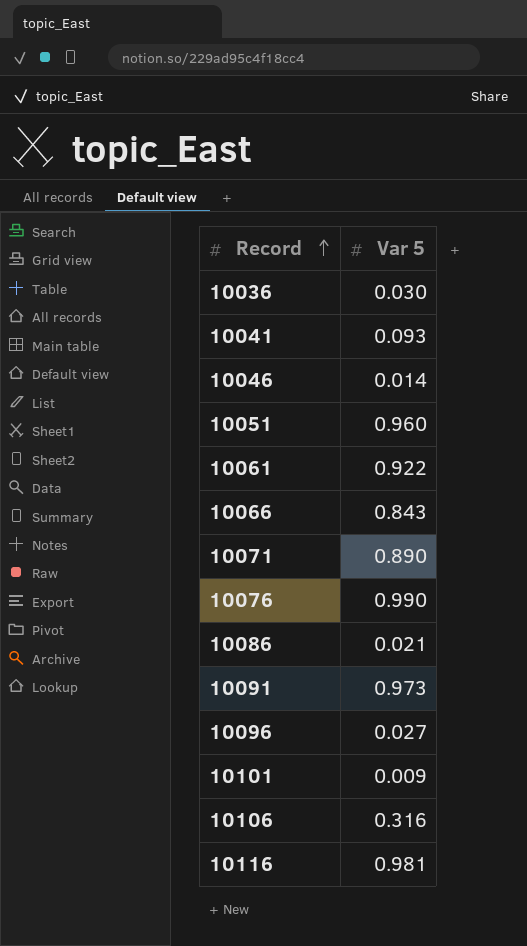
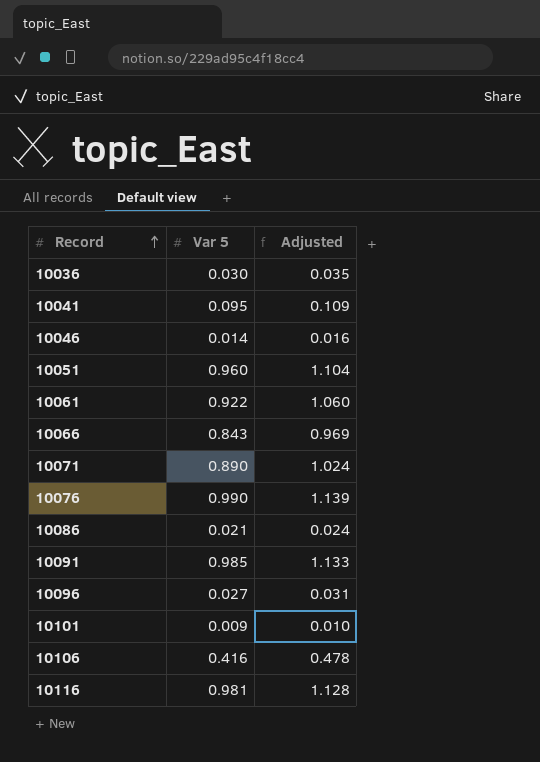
column Adjusted | formula: none -> [Var 5] * 1.15
10041 | Var 5: 0.093 -> 0.095
10091 | Var 5: 0.973 -> 0.985
10106 | Var 5: 0.316 -> 0.416

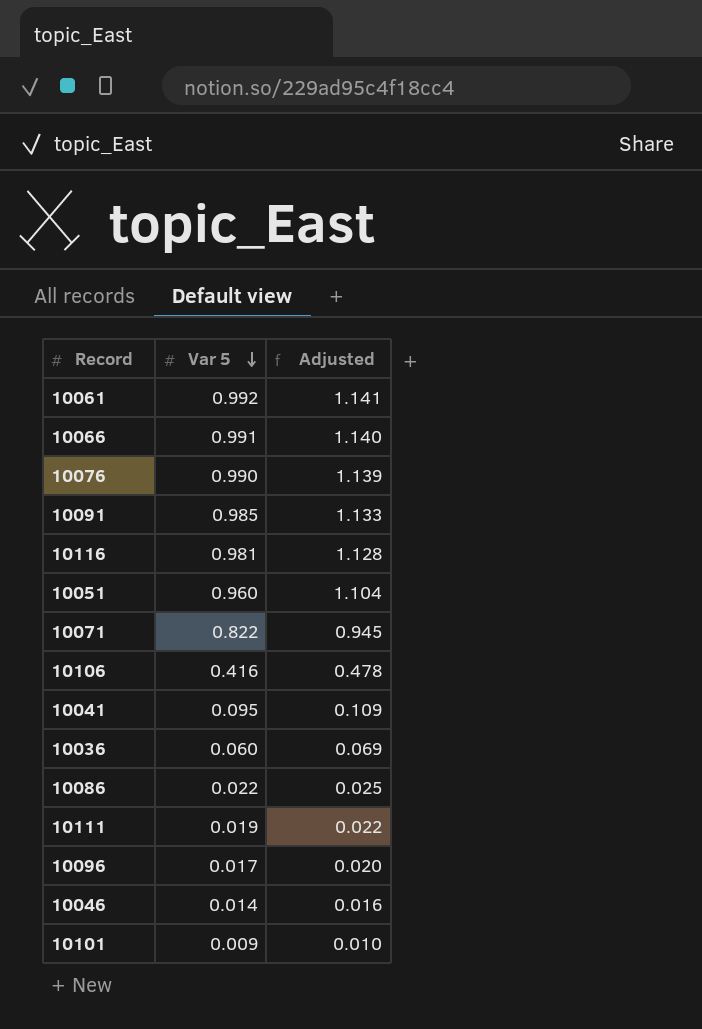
row order: Record ascending -> Var 5 descending
10061 | Var 5: 0.922 -> 0.992
10061 | Adjusted: 1.060 -> 1.141
10066 | Var 5: 0.843 -> 0.991
10066 | Adjusted: 0.969 -> 1.140
10071 | Var 5: 0.890 -> 0.822
10071 | Adjusted: 1.024 -> 0.945
10036 | Var 5: 0.030 -> 0.060
10036 | Adjusted: 0.035 -> 0.069
10086 | Var 5: 0.021 -> 0.022
10086 | Adjusted: 0.024 -> 0.025
row 10111: none -> 0.019 | 0.022
10096 | Var 5: 0.027 -> 0.017
10096 | Adjusted: 0.031 -> 0.020

